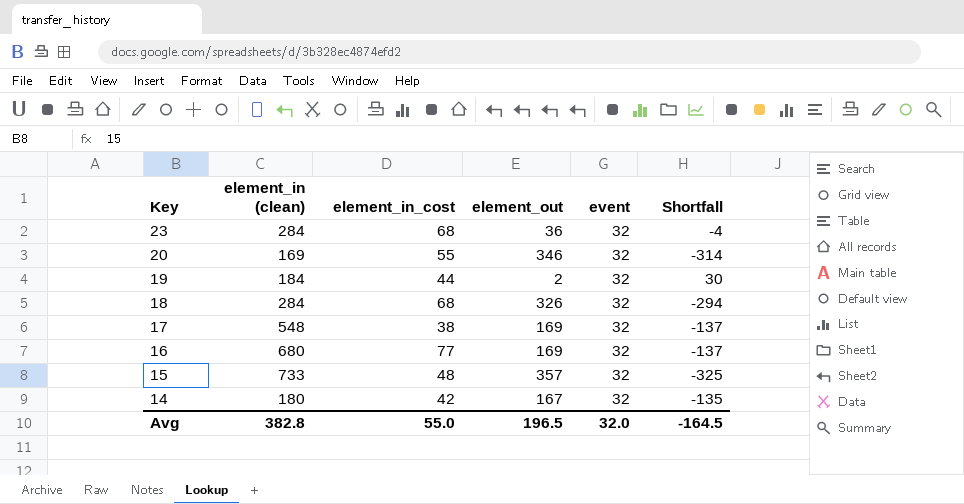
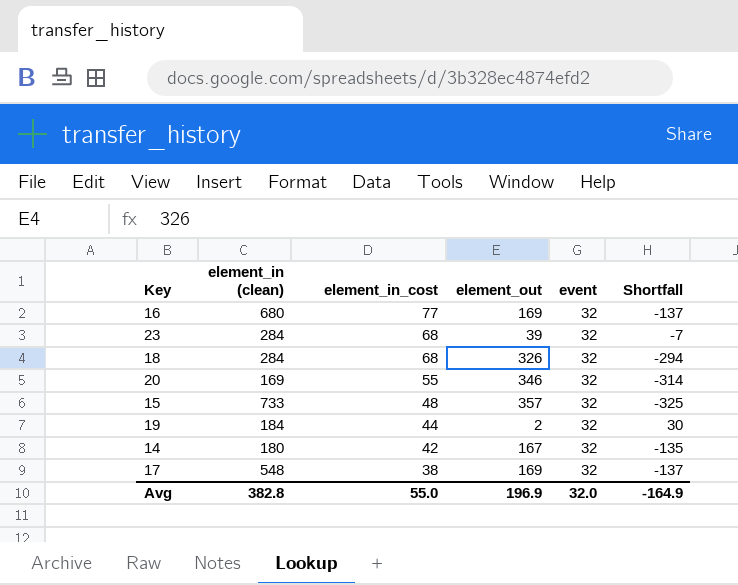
row order: Key descending -> element_in_cost descending
23 | element_out: 36 -> 39
23 | Shortfall: -4 -> -7
Avg | element_out: 196.5 -> 196.9
Avg | Shortfall: -164.5 -> -164.9

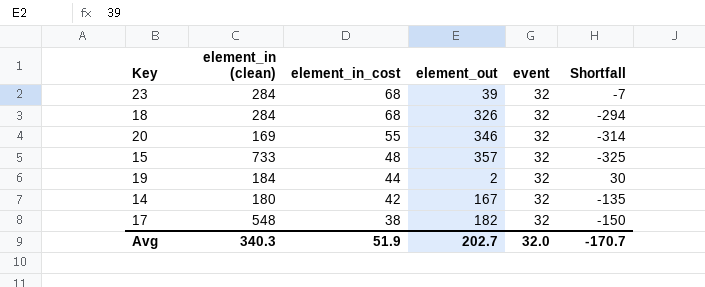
row 16: 680 | 77 | 169 | 32 | -137 -> none
17 | element_out: 169 -> 182
17 | Shortfall: -137 -> -150
Avg | element_in (clean): 382.8 -> 340.3
Avg | element_in_cost: 55.0 -> 51.9
Avg | element_out: 196.9 -> 202.7
Avg | Shortfall: -164.9 -> -170.7

